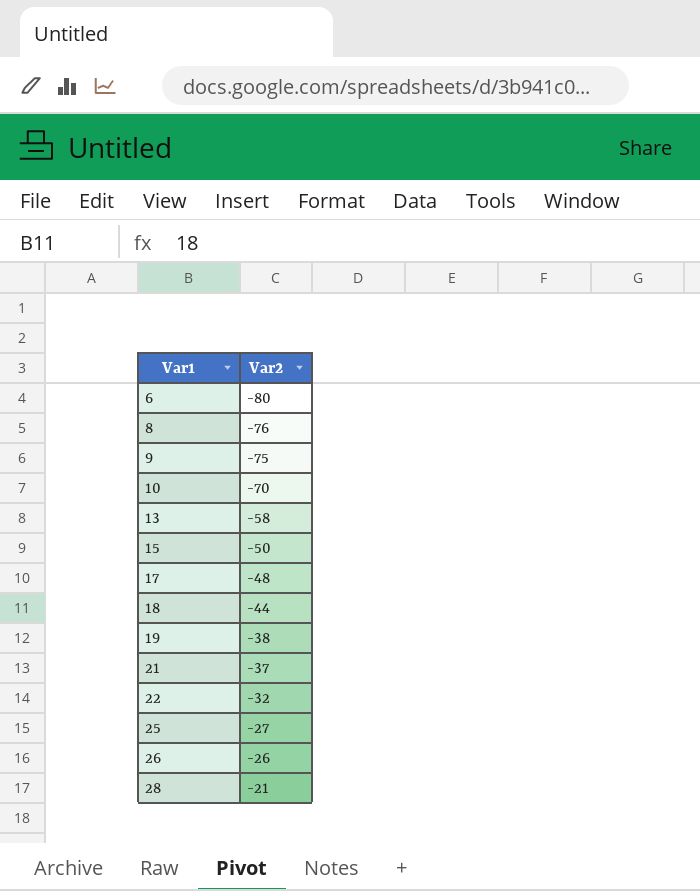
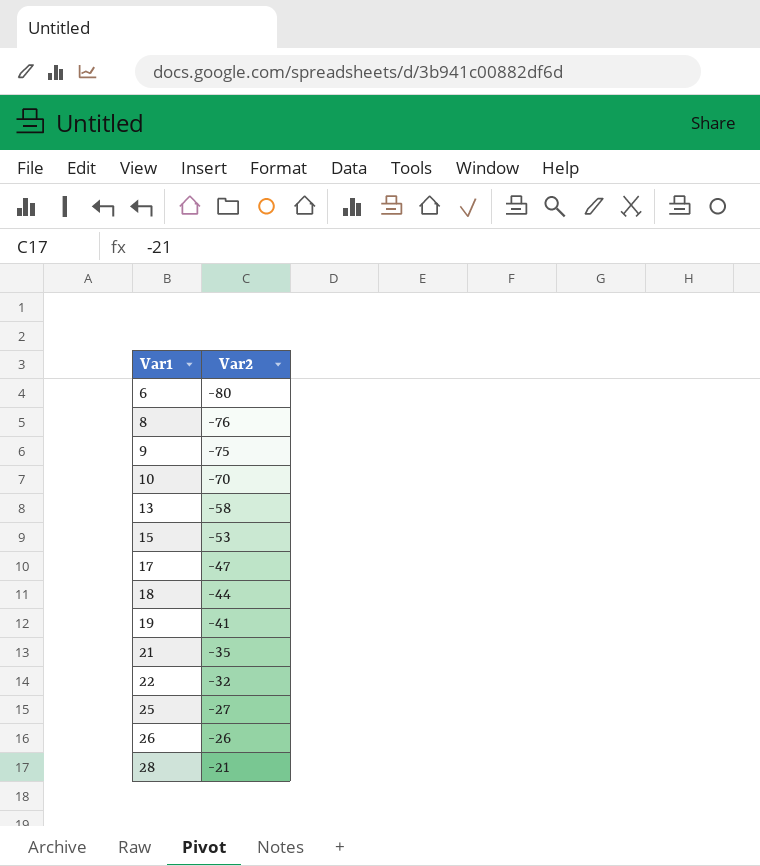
15 | Var2: -50 -> -53
17 | Var2: -48 -> -47
19 | Var2: -38 -> -41
21 | Var2: -37 -> -35

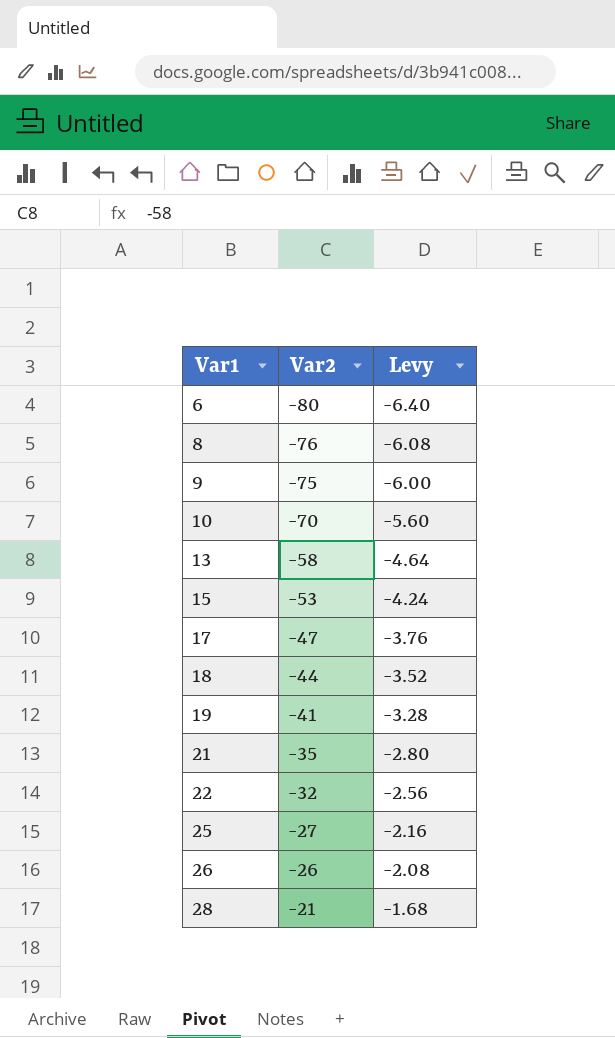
column Levy | formula: none -> [Var2] * 0.08

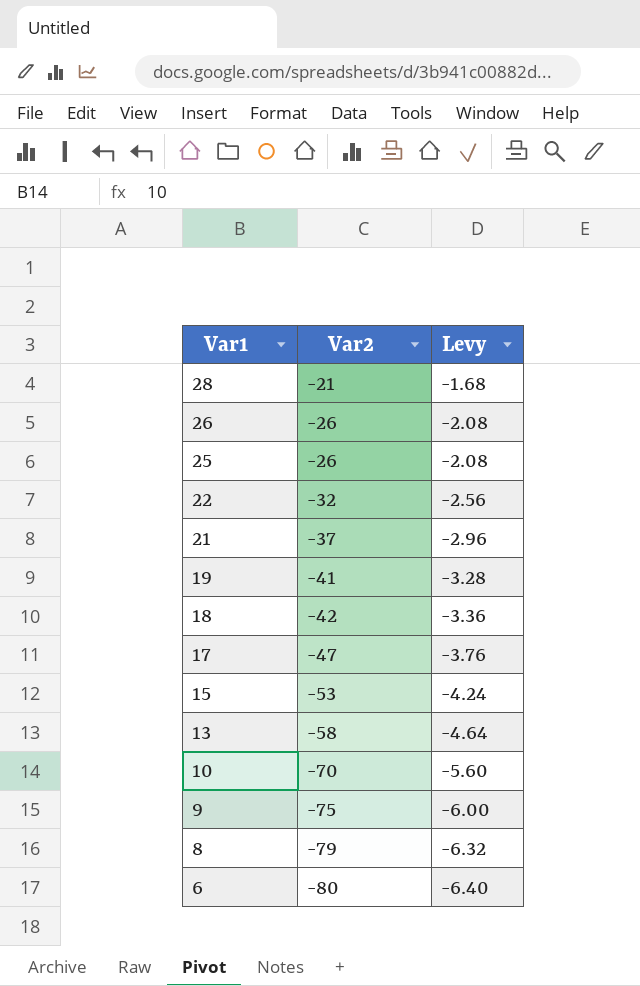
row order: Var1 ascending -> Var1 descending
25 | Var2: -27 -> -26
25 | Levy: -2.16 -> -2.08
21 | Var2: -35 -> -37
21 | Levy: -2.80 -> -2.96
18 | Var2: -44 -> -42
18 | Levy: -3.52 -> -3.36
8 | Var2: -76 -> -79
8 | Levy: -6.08 -> -6.32

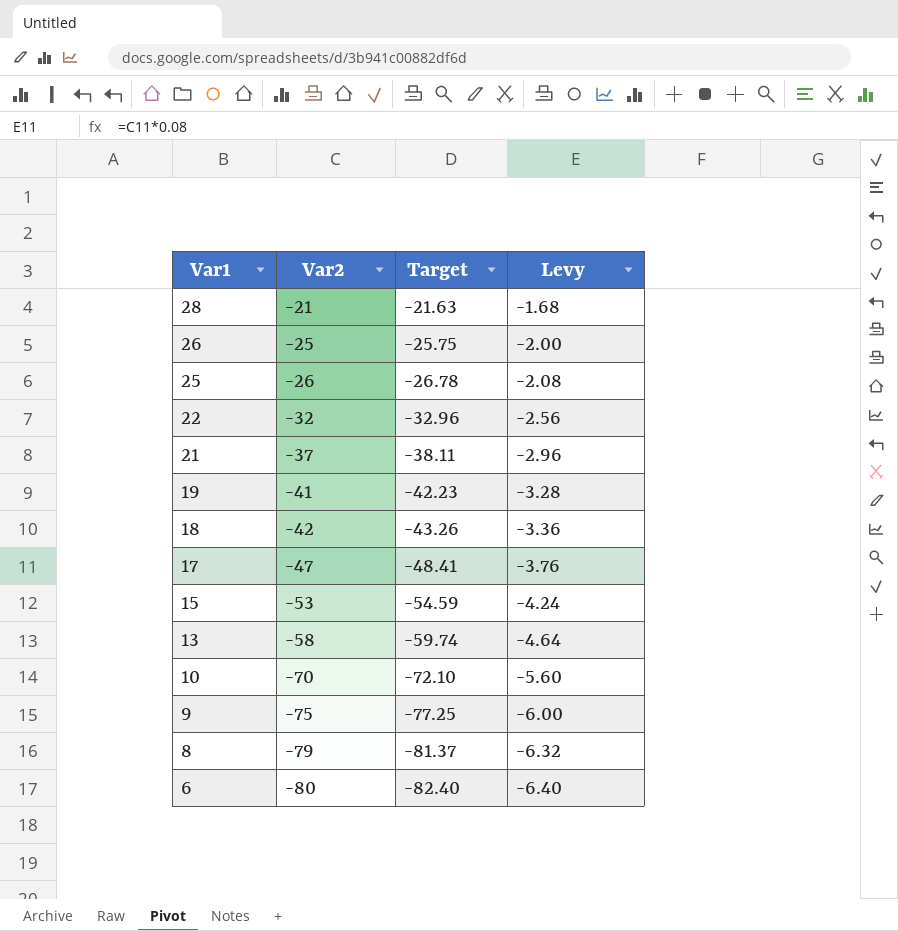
column Target | formula: none -> [Var2] * 1.03
26 | Var2: -26 -> -25
26 | Levy: -2.08 -> -2.00

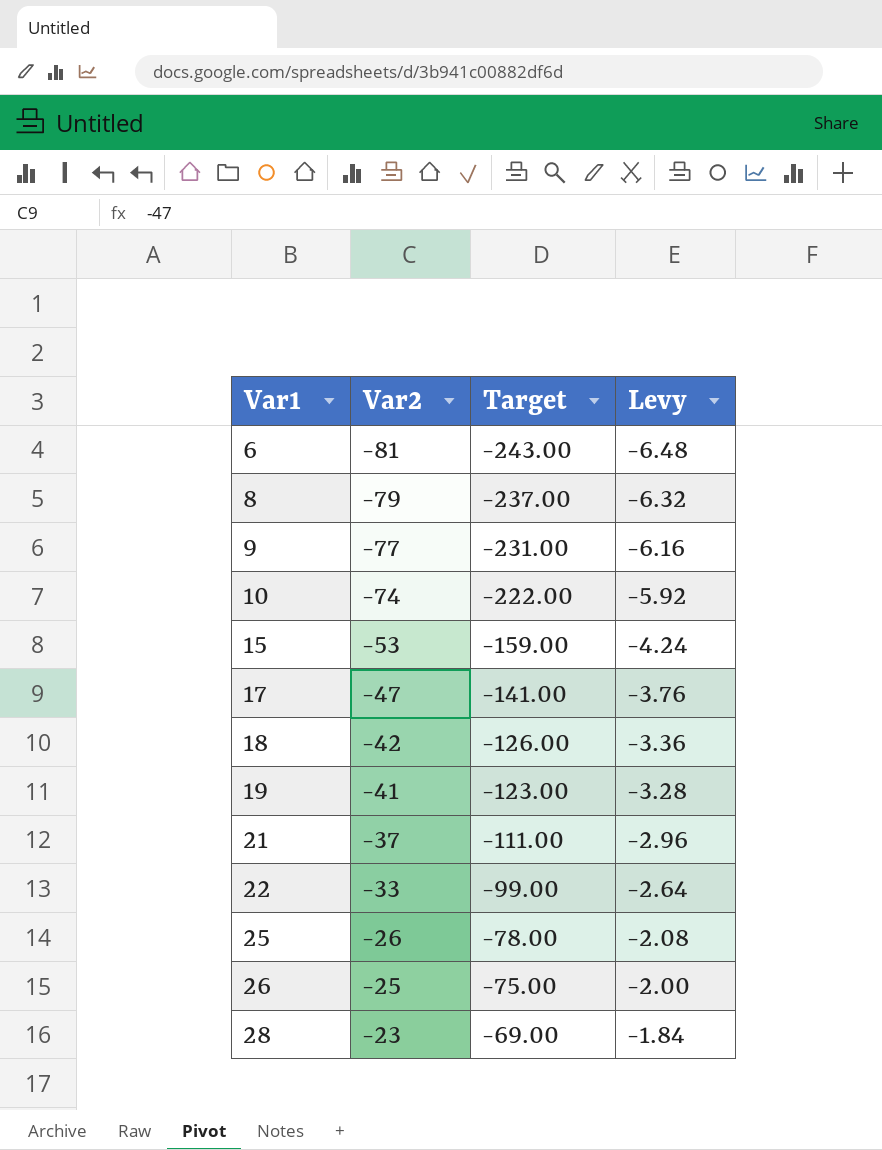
row order: Var1 descending -> Var1 ascending
column Target | formula: [Var2] * 1.03 -> [Var2] * 3
row 13: -58 | -59.74 | -4.64 -> none
6 | Var2: -80 -> -81
6 | Levy: -6.40 -> -6.48
9 | Var2: -75 -> -77
9 | Levy: -6.00 -> -6.16
10 | Var2: -70 -> -74
10 | Levy: -5.60 -> -5.92
22 | Var2: -32 -> -33
22 | Levy: -2.56 -> -2.64
28 | Var2: -21 -> -23
28 | Levy: -1.68 -> -1.84

